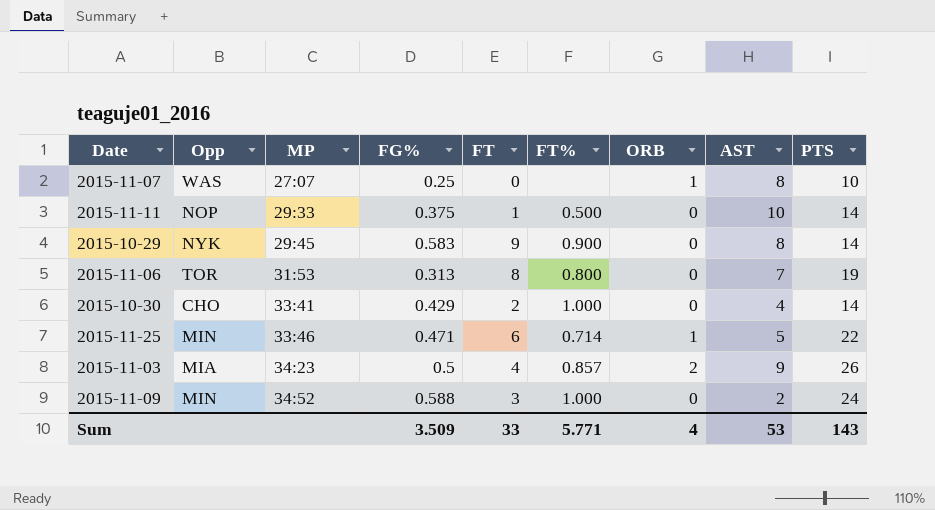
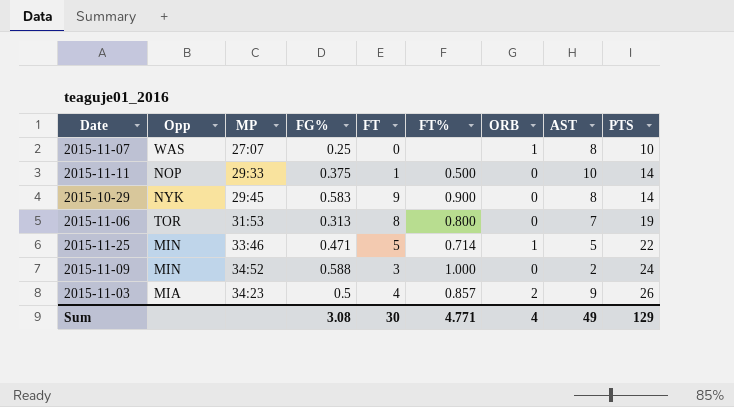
row order: MP ascending -> PTS ascending
row 2015-10-30: CHO | 33:41 | 0.429 | 2 | 1.000 | 0 | 4 | 14 -> none
2015-11-25 | FT: 6 -> 5
Sum | FG%: 3.509 -> 3.08
Sum | FT: 33 -> 30
Sum | FT%: 5.771 -> 4.771
Sum | AST: 53 -> 49
Sum | PTS: 143 -> 129

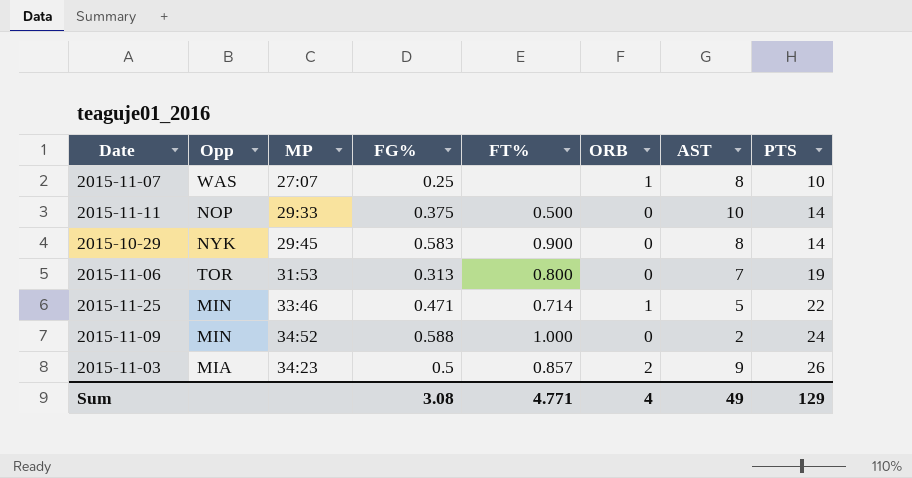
column FT | position: 5 -> none

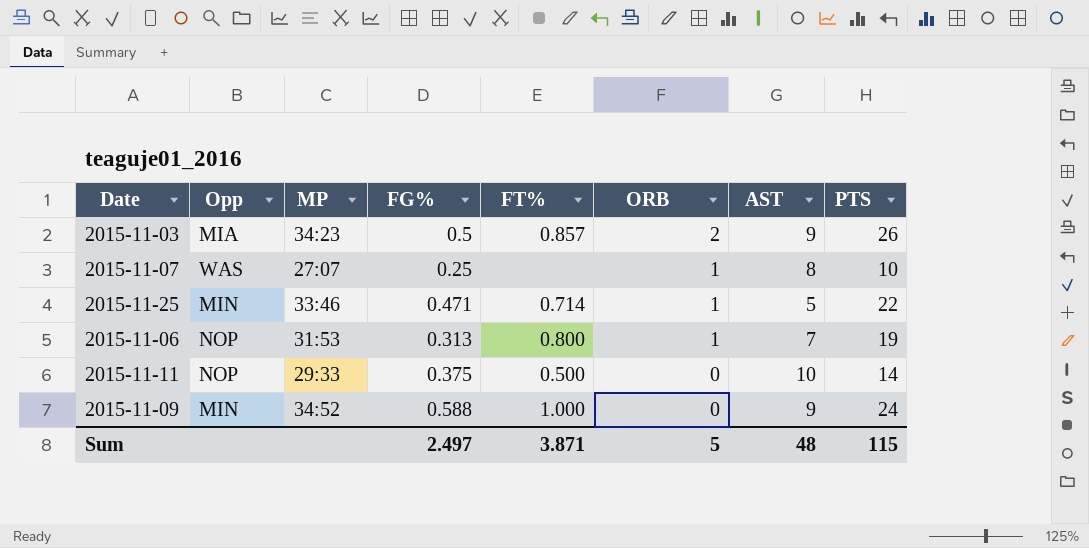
row order: PTS ascending -> ORB descending
row 2015-10-29: NYK | 29:45 | 0.583 | 0.900 | 0 | 8 | 14 -> none
2015-11-06 | Opp: TOR -> NOP
2015-11-06 | ORB: 0 -> 1
2015-11-09 | AST: 2 -> 9
Sum | FG%: 3.08 -> 2.497
Sum | FT%: 4.771 -> 3.871
Sum | ORB: 4 -> 5
Sum | AST: 49 -> 48
Sum | PTS: 129 -> 115

